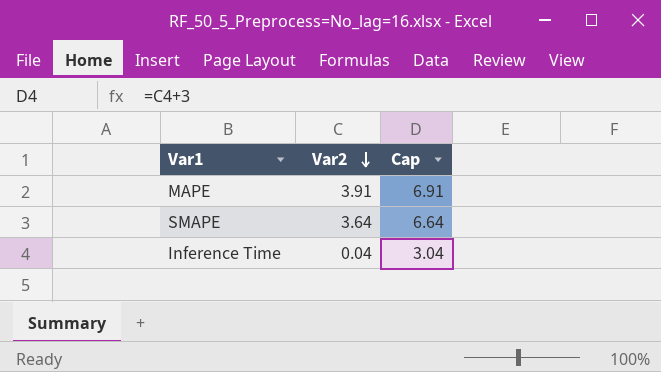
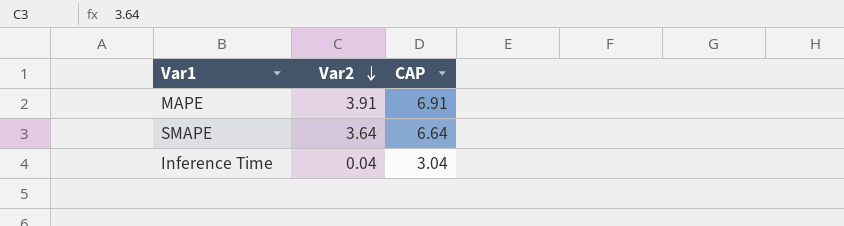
column name: Cap -> CAP

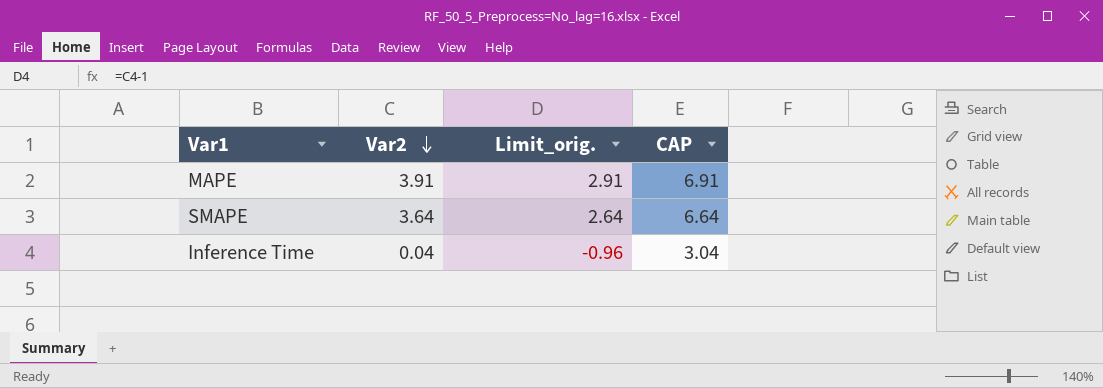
column Limit_orig. | formula: none -> [Var2] - 1

